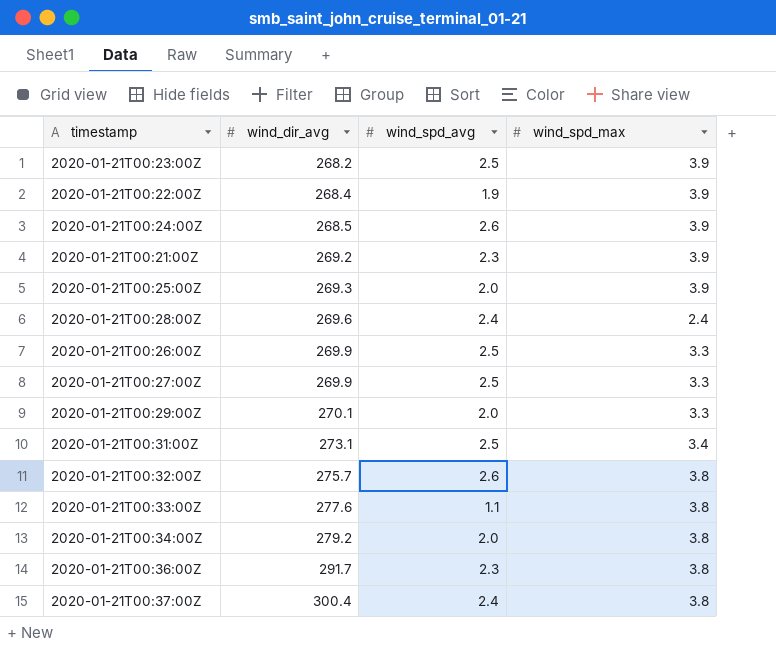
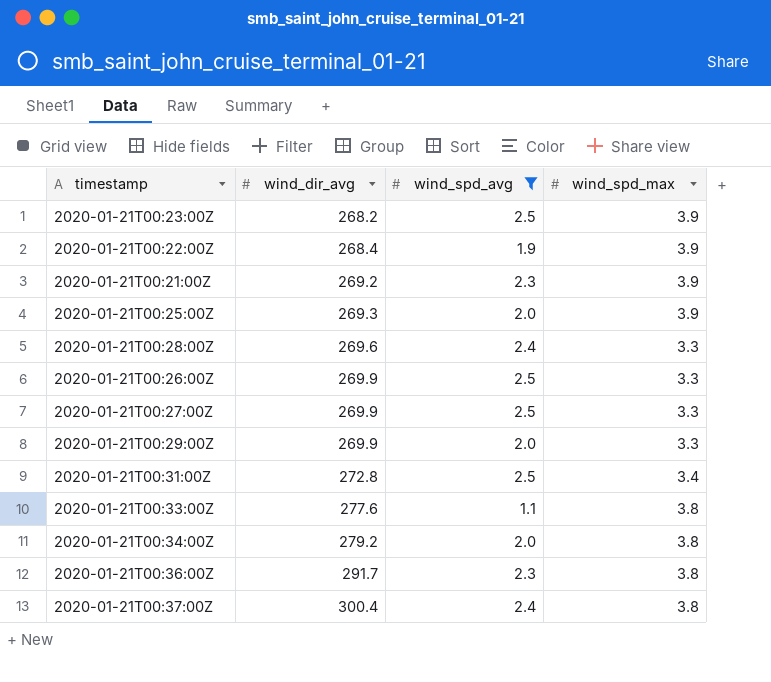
filter: none -> wind_spd_avg != 2.6
2020-01-21T00:28:00Z | wind_spd_max: 2.4 -> 3.3
2020-01-21T00:29:00Z | wind_dir_avg: 270.1 -> 269.9
2020-01-21T00:31:00Z | wind_dir_avg: 273.1 -> 272.8

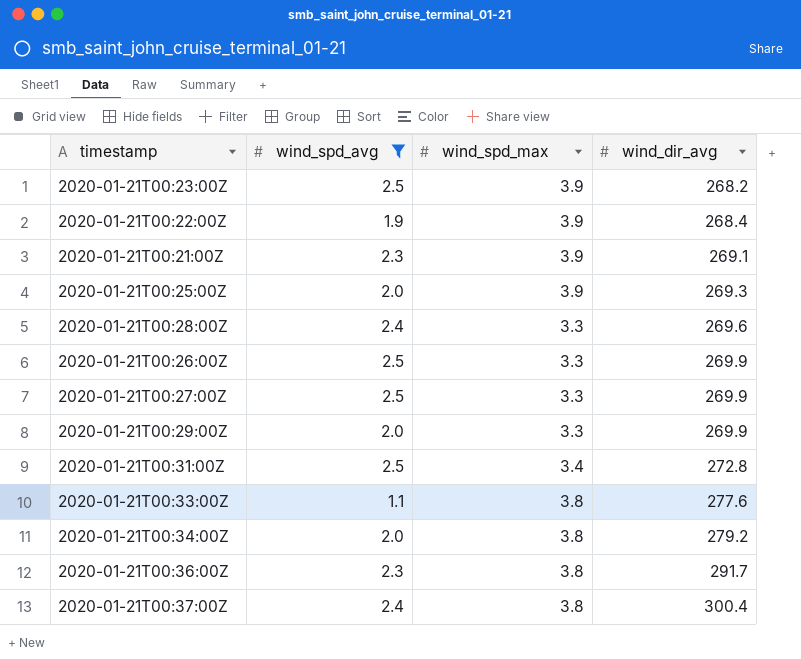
column wind_dir_avg | position: 2 -> 4
2020-01-21T00:21:00Z | wind_dir_avg: 269.2 -> 269.1

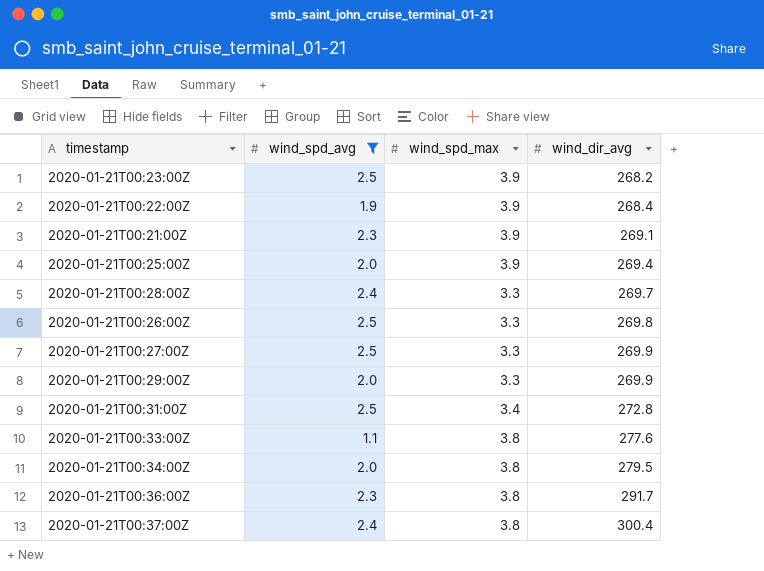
2020-01-21T00:25:00Z | wind_dir_avg: 269.3 -> 269.4
2020-01-21T00:28:00Z | wind_dir_avg: 269.6 -> 269.7
2020-01-21T00:26:00Z | wind_dir_avg: 269.9 -> 269.8
2020-01-21T00:34:00Z | wind_dir_avg: 279.2 -> 279.5

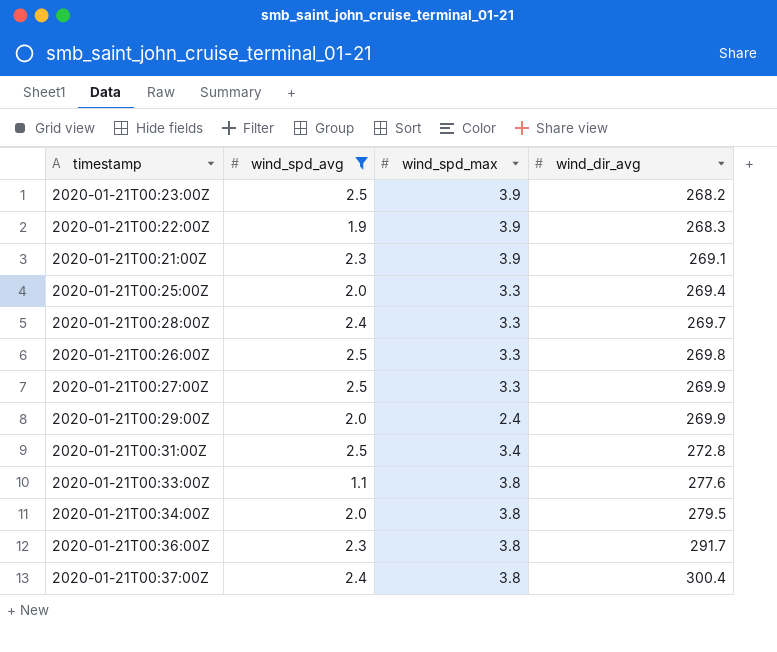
2020-01-21T00:22:00Z | wind_dir_avg: 268.4 -> 268.3
2020-01-21T00:25:00Z | wind_spd_max: 3.9 -> 3.3
2020-01-21T00:29:00Z | wind_spd_max: 3.3 -> 2.4

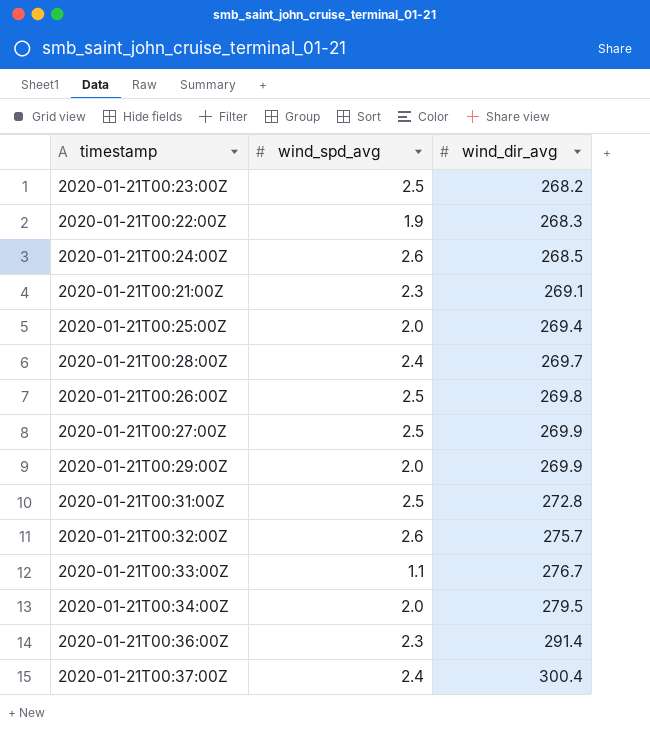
filter: wind_spd_avg != 2.6 -> none
column wind_spd_max | position: 3 -> none
2020-01-21T00:33:00Z | wind_dir_avg: 277.6 -> 276.7
2020-01-21T00:36:00Z | wind_dir_avg: 291.7 -> 291.4

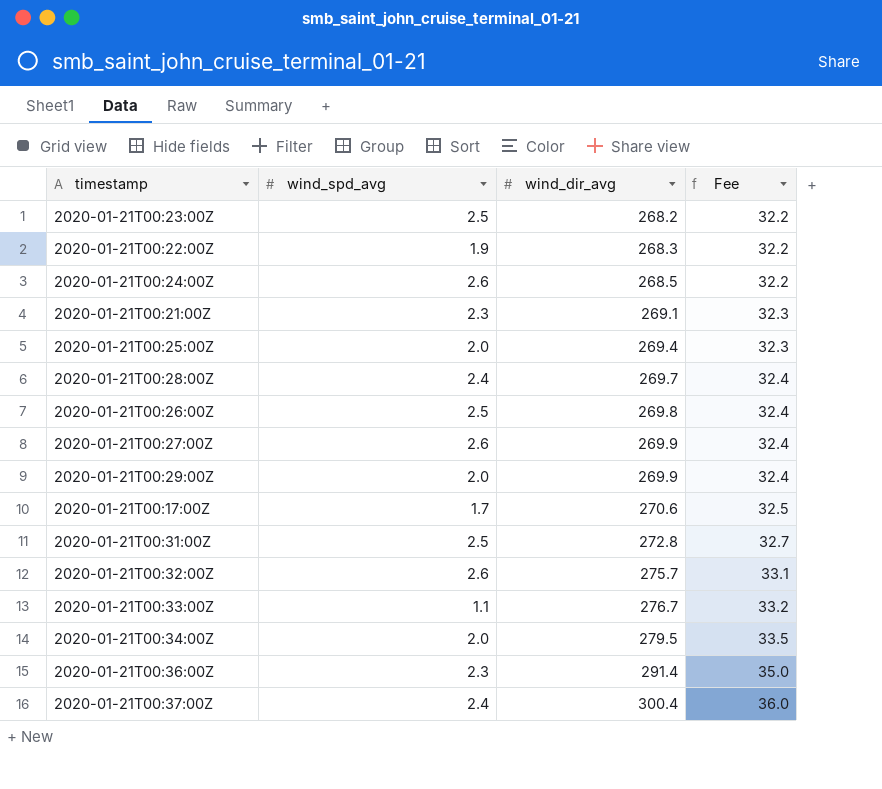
column Fee | formula: none -> [wind_dir_avg] * 0.12
2020-01-21T00:27:00Z | wind_spd_avg: 2.5 -> 2.6
row 2020-01-21T00:17:00Z: none -> 1.7 | 270.6 | 32.5

